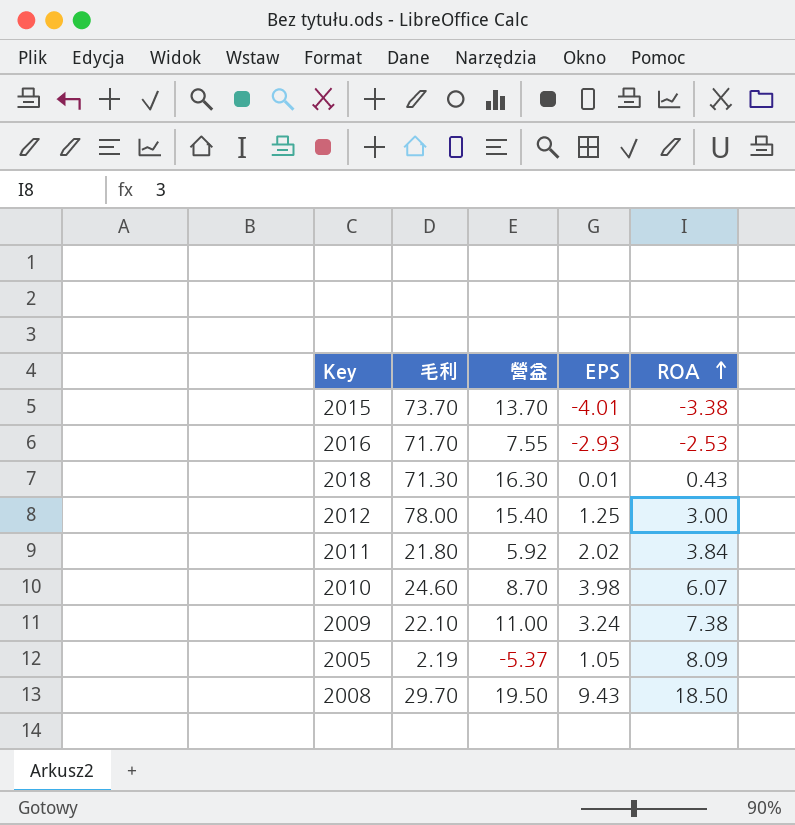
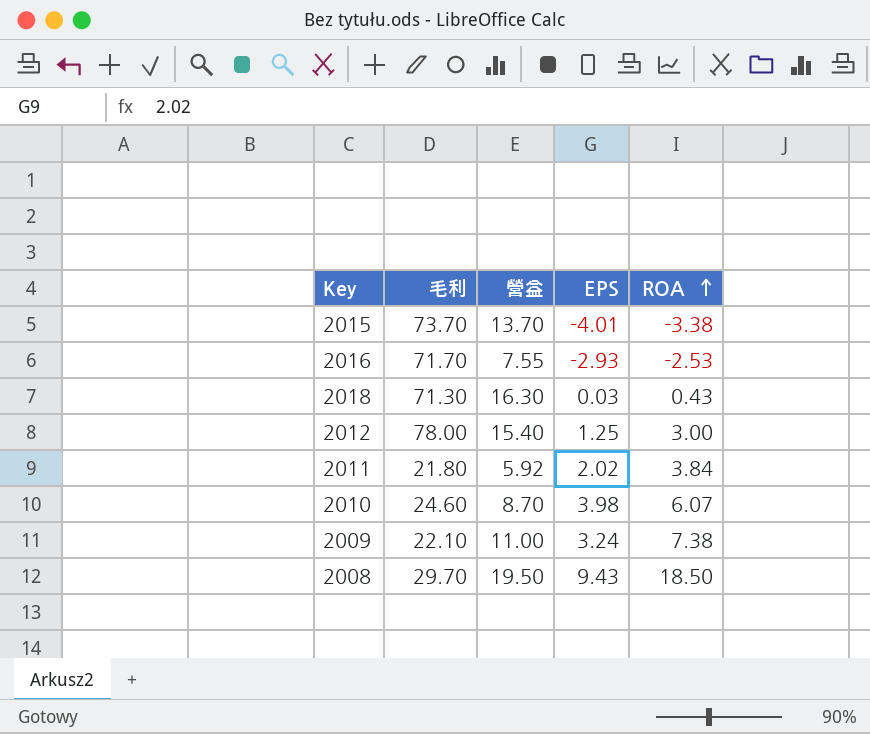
row 2005: 2.19 | -5.37 | 1.05 | 8.09 -> none
2018 | EPS: 0.01 -> 0.03

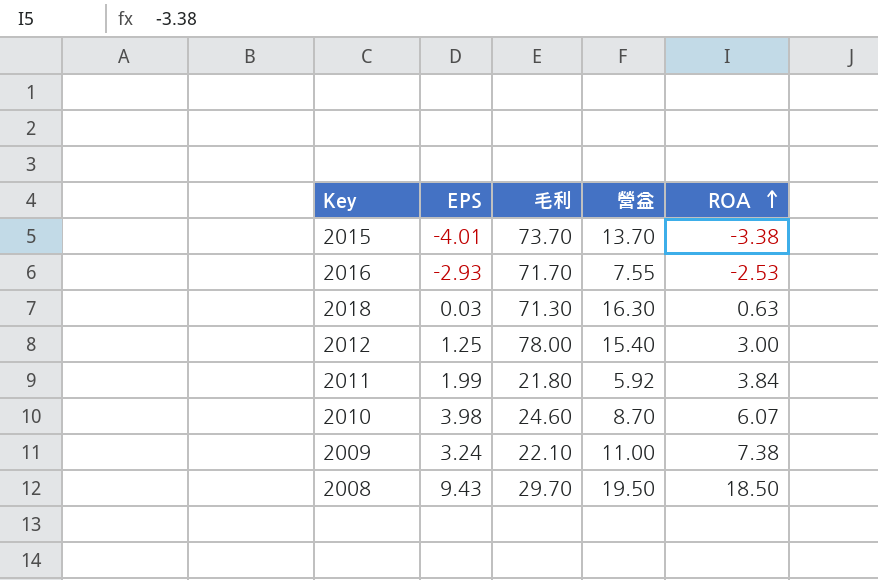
column EPS | position: 4 -> 2
2018 | ROA: 0.43 -> 0.63
2011 | EPS: 2.02 -> 1.99

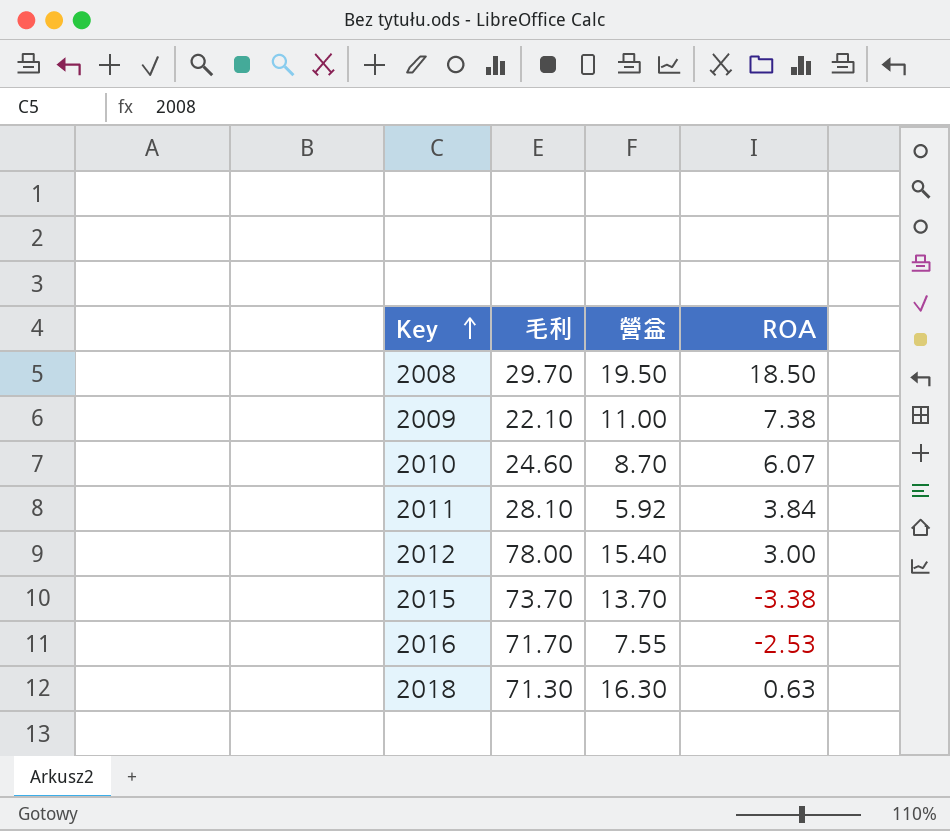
row order: ROA ascending -> Key ascending
column EPS | position: 2 -> none
2011 | 毛利: 21.80 -> 28.10

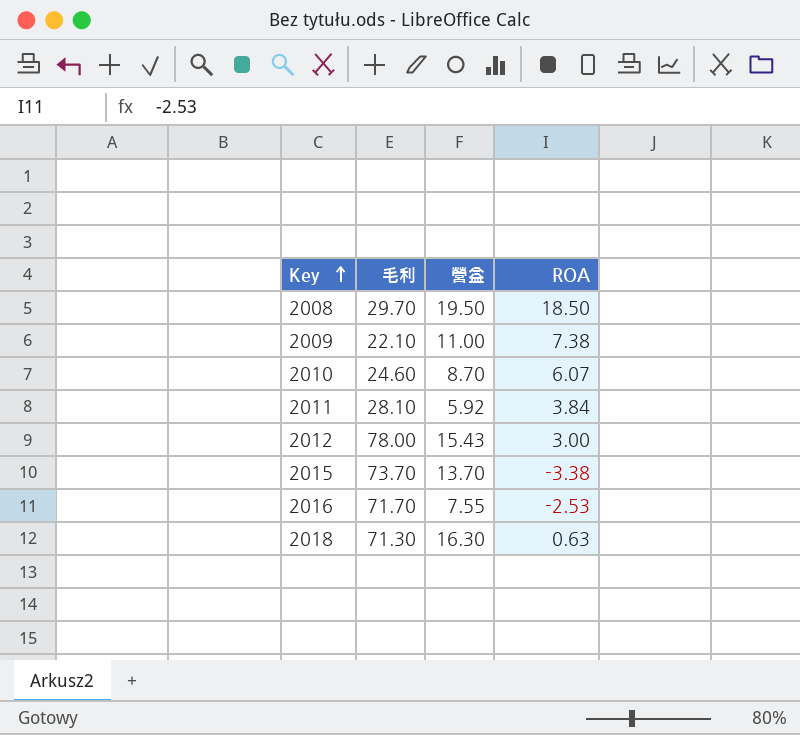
2012 | 營益: 15.40 -> 15.43

